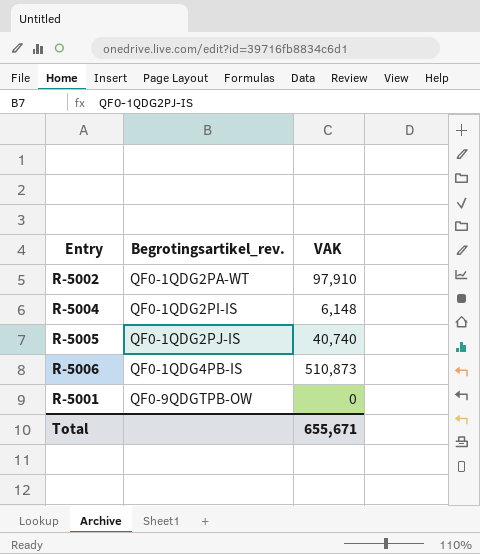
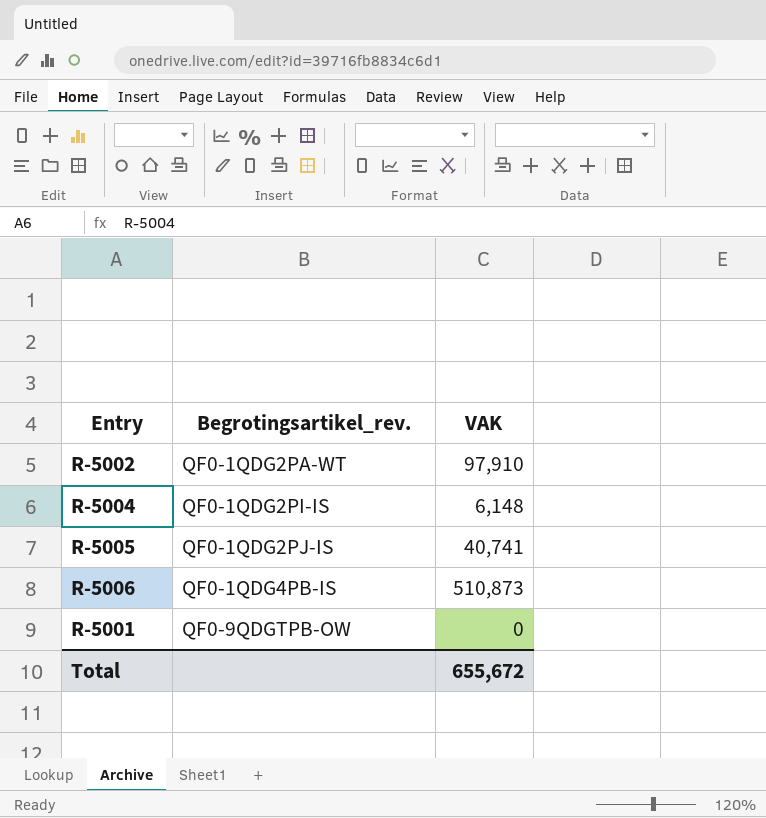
R-5005 | VAK: 40,740 -> 40,741
Total | VAK: 655,671 -> 655,672

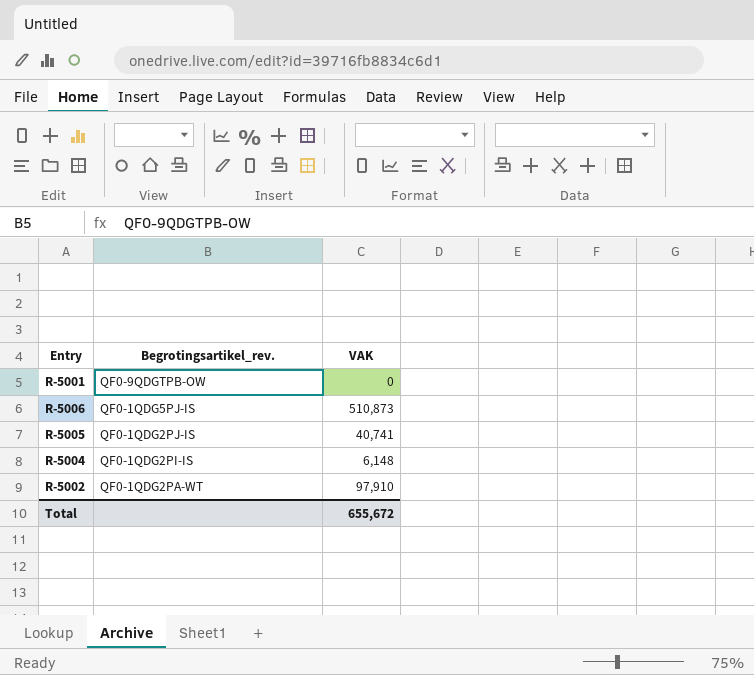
row order: Begrotingsartikel_rev. ascending -> Begrotingsartikel_rev. descending
R-5006 | Begrotingsartikel_rev.: QF0-1QDG4PB-IS -> QF0-1QDG5PJ-IS

